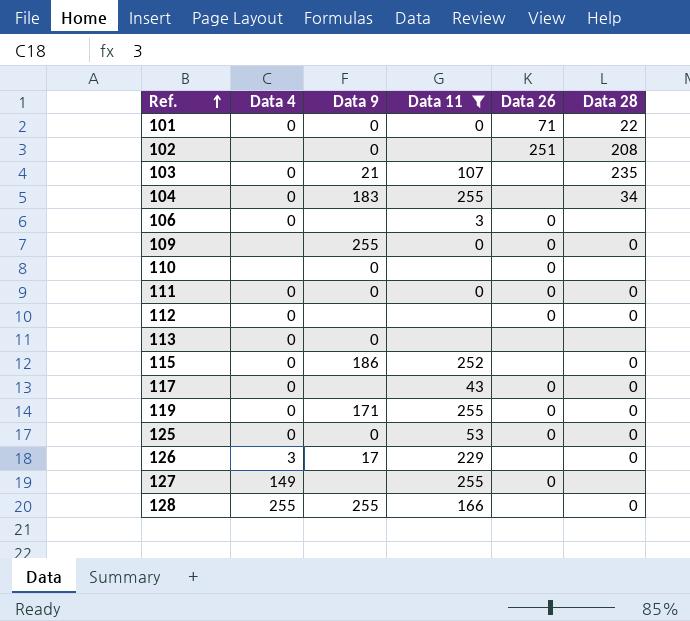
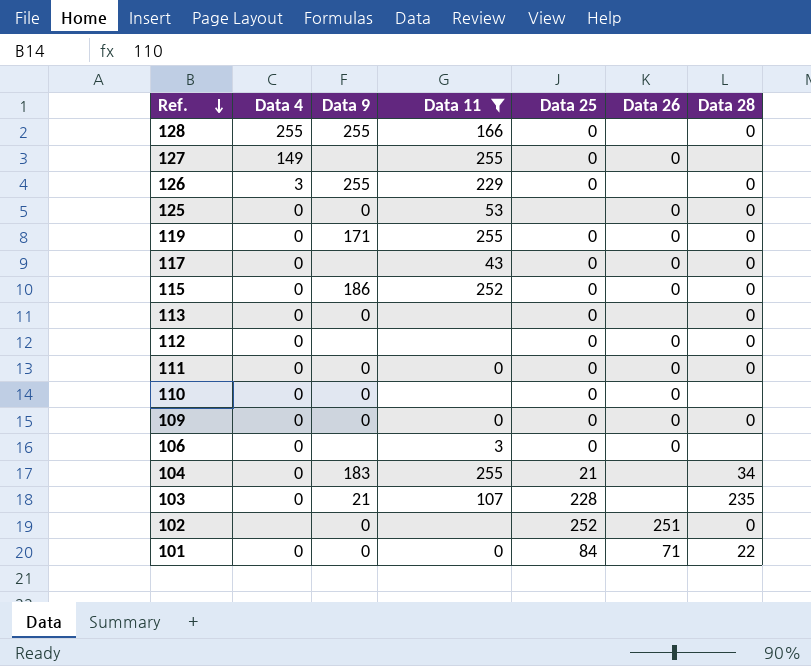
row order: Ref. ascending -> Ref. descending
column Data 25 | position: none -> 5
126 | Data 9: 17 -> 255
115 | Data 26: none -> 0
113 | Data 28: none -> 0
110 | Data 4: none -> 0
109 | Data 4: none -> 0
109 | Data 9: 255 -> 0
102 | Data 28: 208 -> 0

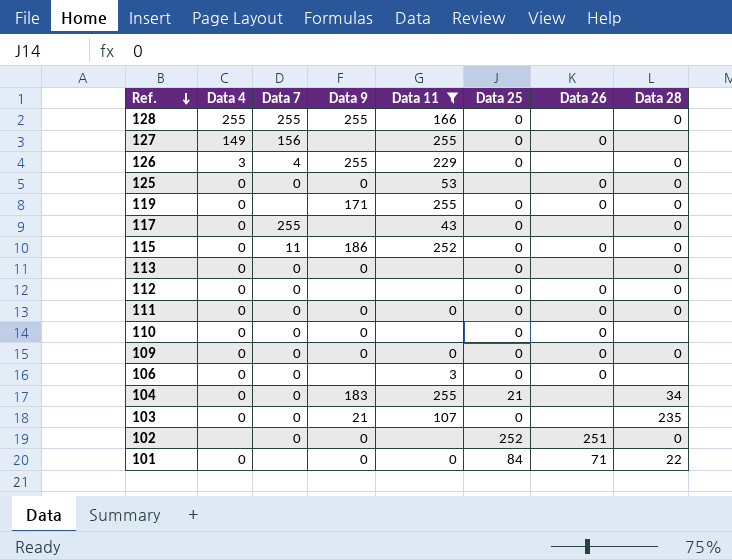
column Data 7 | position: none -> 3
117 | Data 26: 0 -> none
103 | Data 25: 228 -> 0

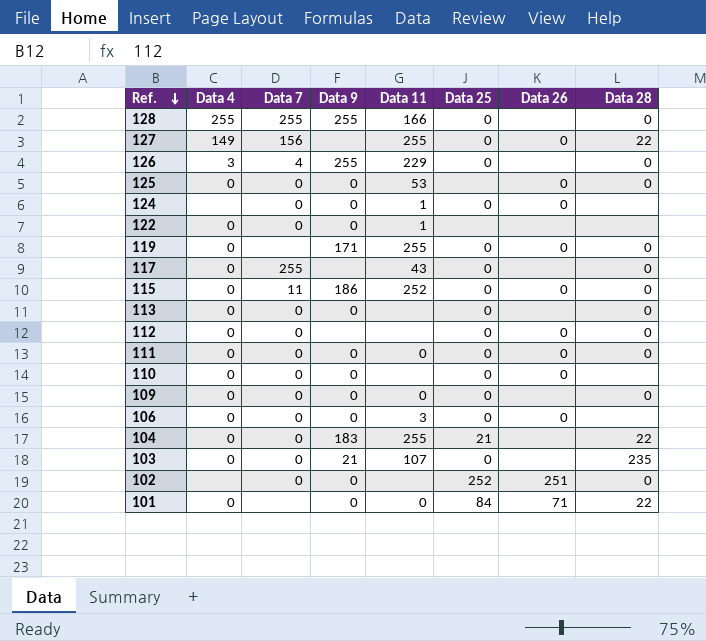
filter: Data 11 != 1 -> none
127 | Data 28: none -> 22
109 | Data 26: 0 -> none
106 | Data 9: none -> 0
104 | Data 28: 34 -> 22

